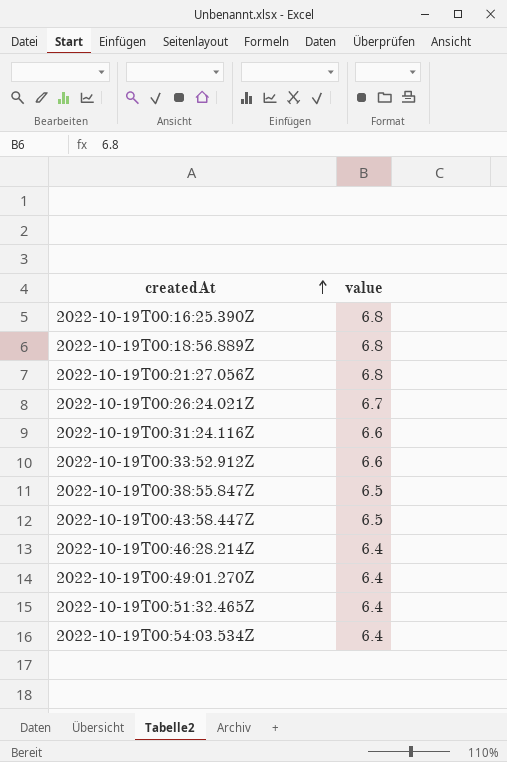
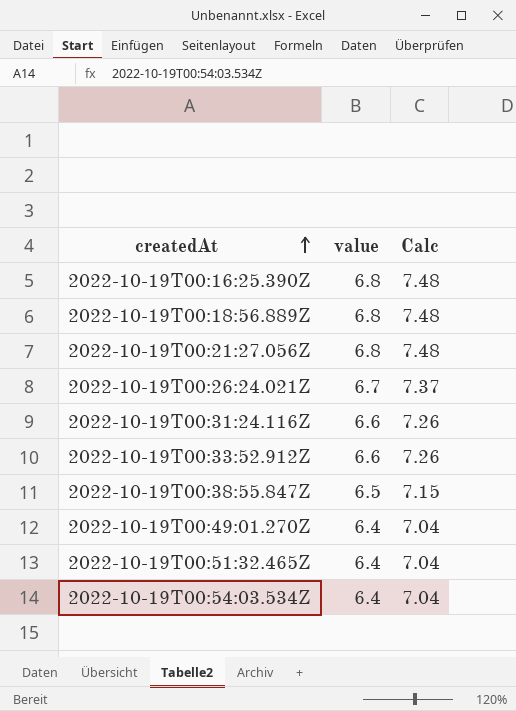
column Calc | formula: none -> [value] * 1.1
row 2022-10-19T00:43:58.447Z: 6.5 -> none
row 2022-10-19T00:46:28.214Z: 6.4 -> none

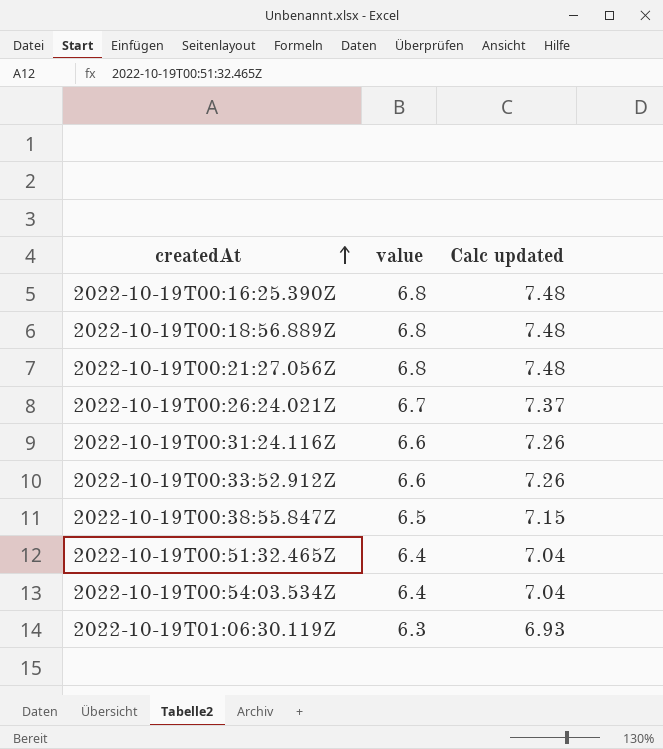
column name: Calc -> Calc updated
row 2022-10-19T00:49:01.270Z: 6.4 | 7.04 -> none
row 2022-10-19T01:06:30.119Z: none -> 6.3 | 6.93

